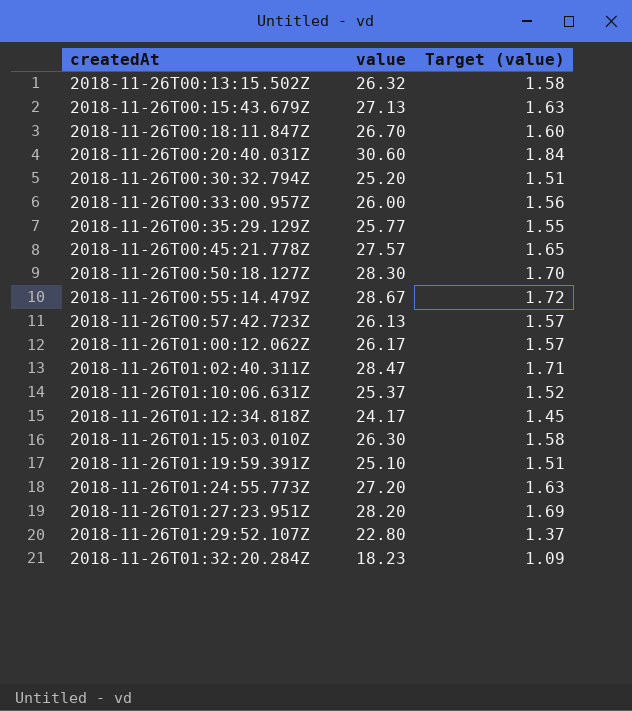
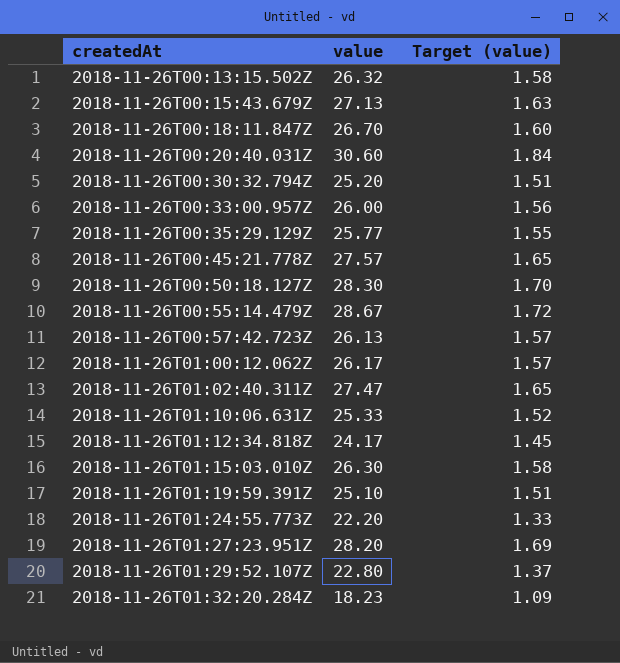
2018-11-26T01:02:40.311Z | value: 28.47 -> 27.47
2018-11-26T01:02:40.311Z | Target (value): 1.71 -> 1.65
2018-11-26T01:10:06.631Z | value: 25.37 -> 25.33
2018-11-26T01:24:55.773Z | value: 27.20 -> 22.20
2018-11-26T01:24:55.773Z | Target (value): 1.63 -> 1.33

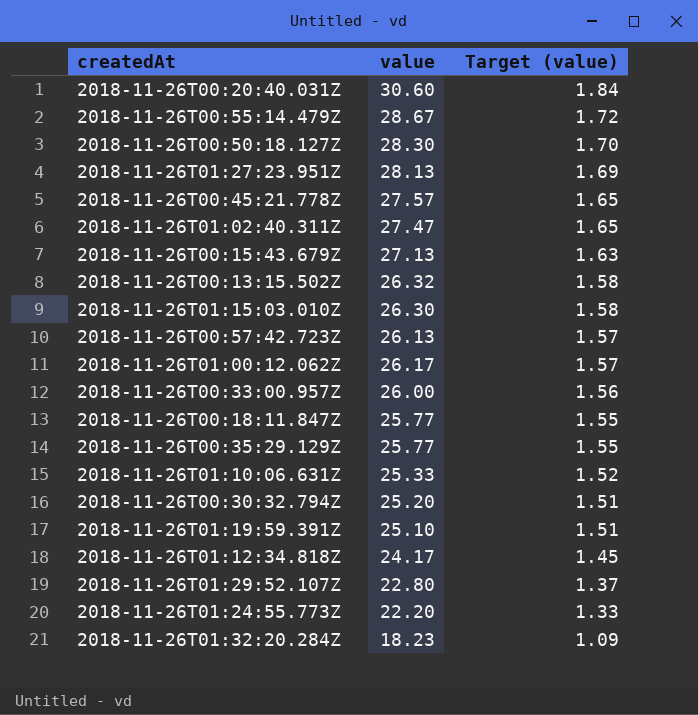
row order: createdAt ascending -> Target (value) descending
2018-11-26T01:27:23.951Z | value: 28.20 -> 28.13
2018-11-26T00:18:11.847Z | value: 26.70 -> 25.77
2018-11-26T00:18:11.847Z | Target (value): 1.60 -> 1.55

